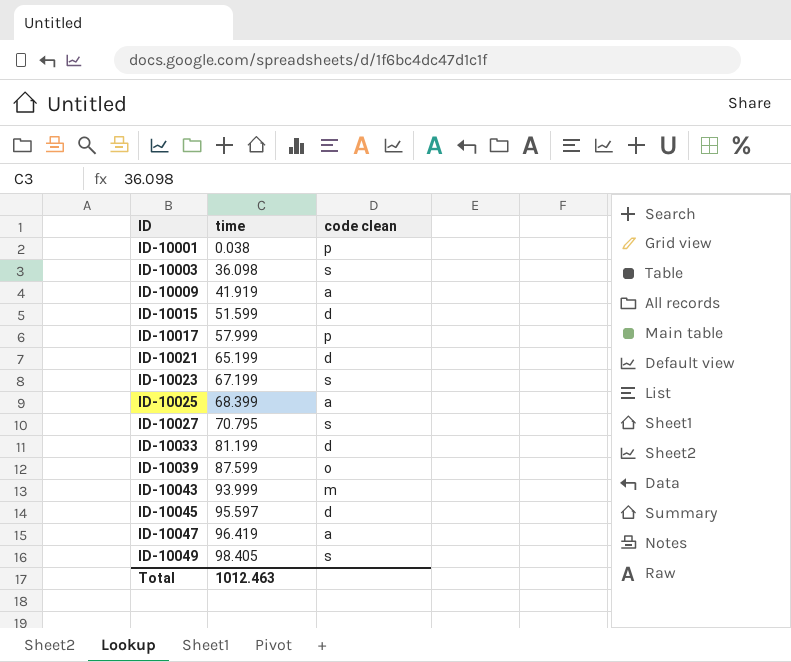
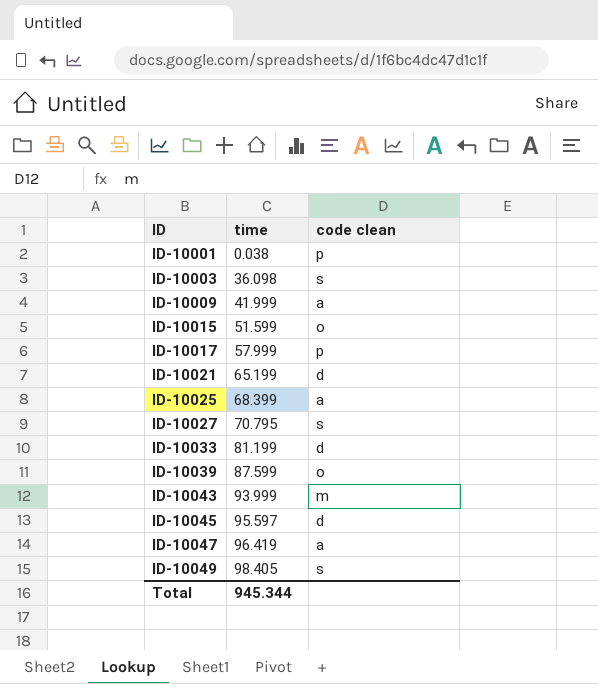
row ID-10023: 67.199 | s -> none
ID-10009 | time: 41.919 -> 41.999
ID-10015 | code clean: d -> o
Total | time: 1012.463 -> 945.344

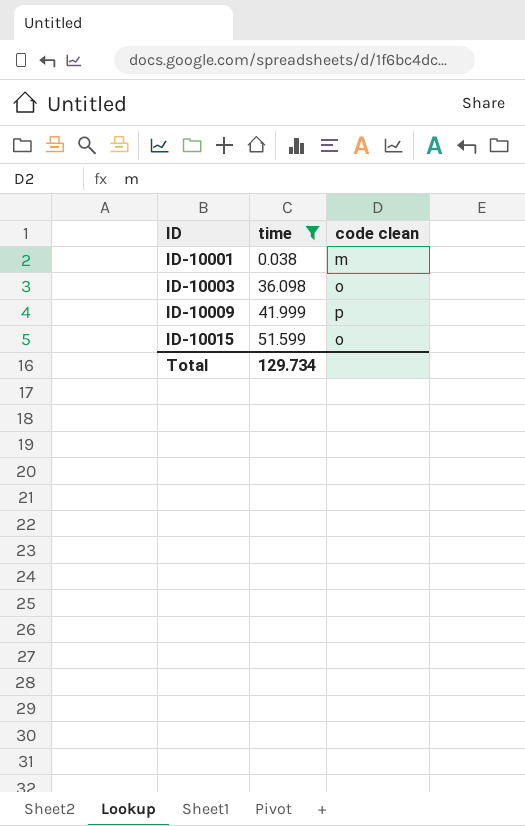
filter: none -> time <= 51.599
ID-10001 | code clean: p -> m
ID-10003 | code clean: s -> o
ID-10009 | code clean: a -> p
Total | time: 945.344 -> 129.734

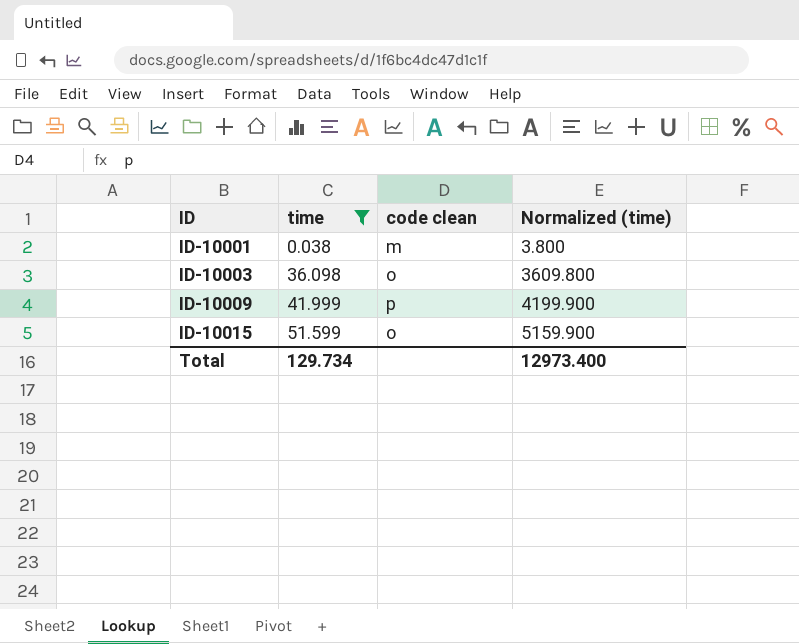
column Normalized (time) | formula: none -> [time] * 100

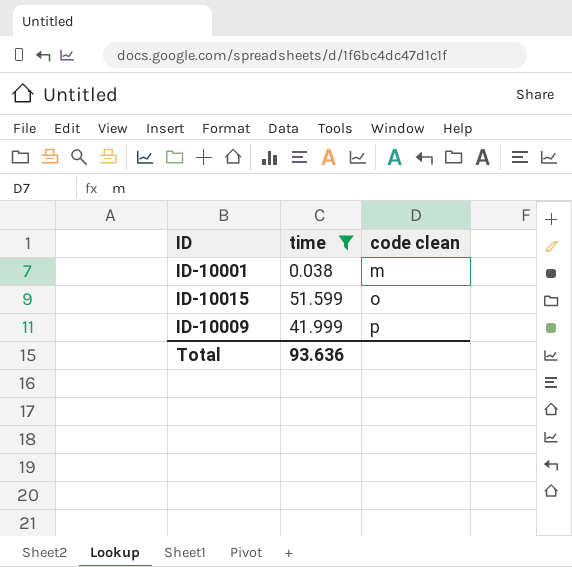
row order: ID ascending -> code clean ascending
column Normalized (time) | formula: [time] * 100 -> none
row ID-10003: 36.098 | o | 3609.800 -> none
Total | time: 129.734 -> 93.636

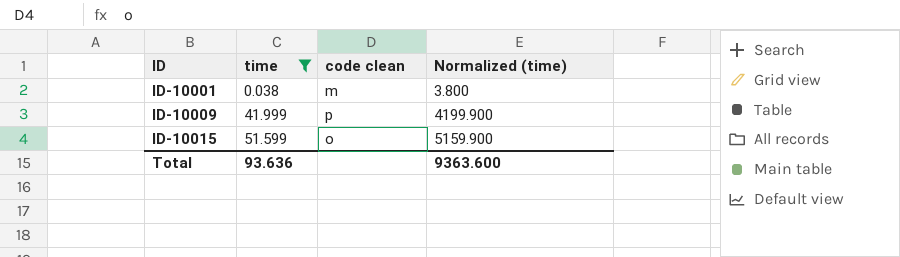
row order: code clean ascending -> ID ascending
column Normalized (time) | formula: none -> [time] * 100

